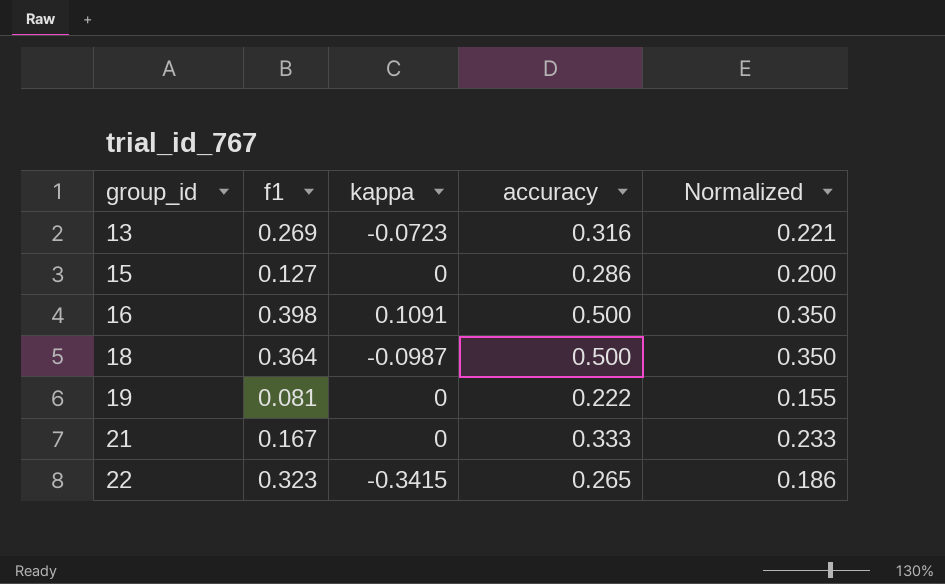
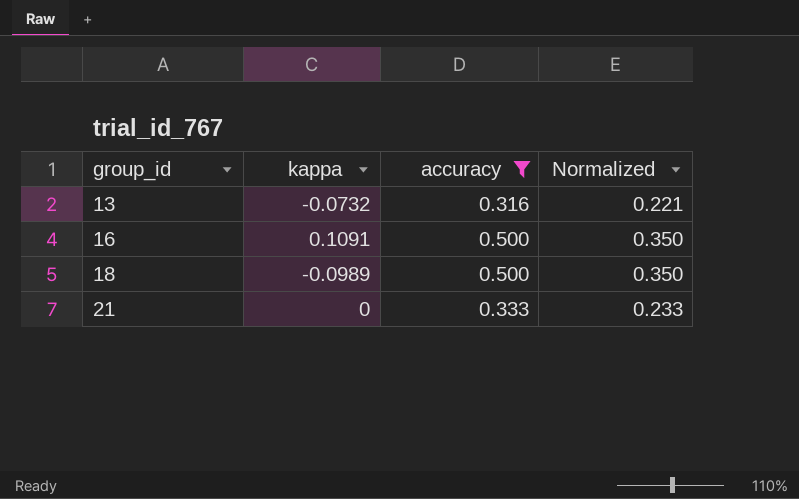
filter: none -> accuracy >= 0.316
column f1 | position: 2 -> none
13 | kappa: -0.0723 -> -0.0732
18 | kappa: -0.0987 -> -0.0989

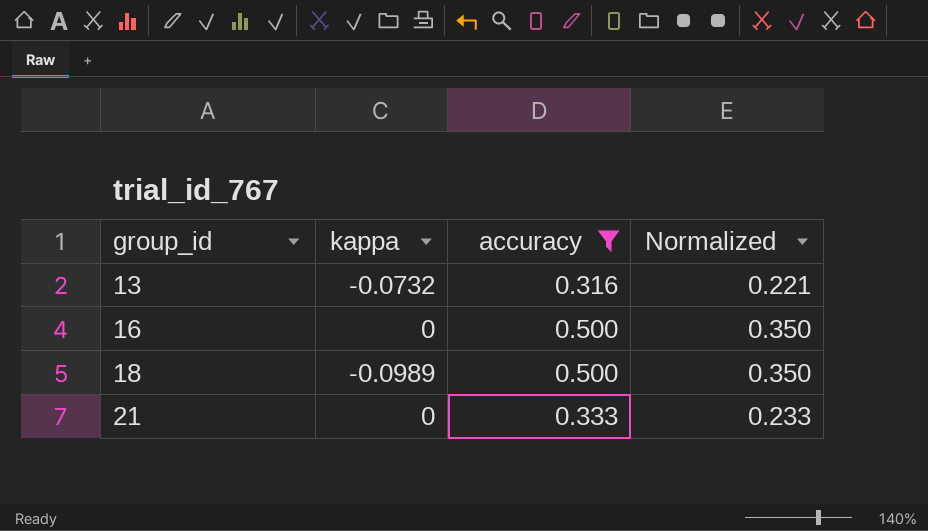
16 | kappa: 0.1091 -> 0

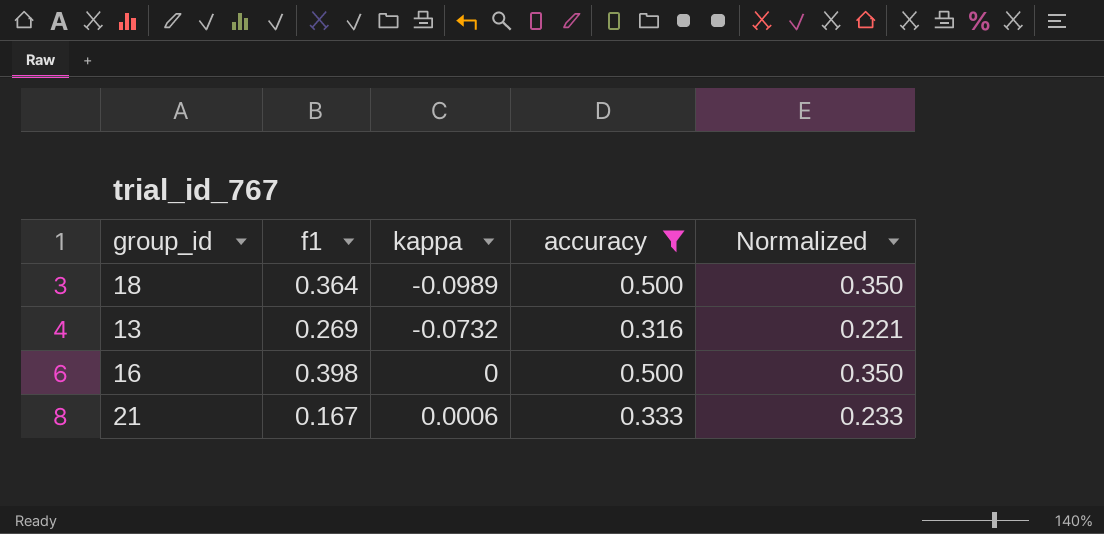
row order: group_id ascending -> kappa ascending
column f1 | position: none -> 2
21 | kappa: 0 -> 0.0006

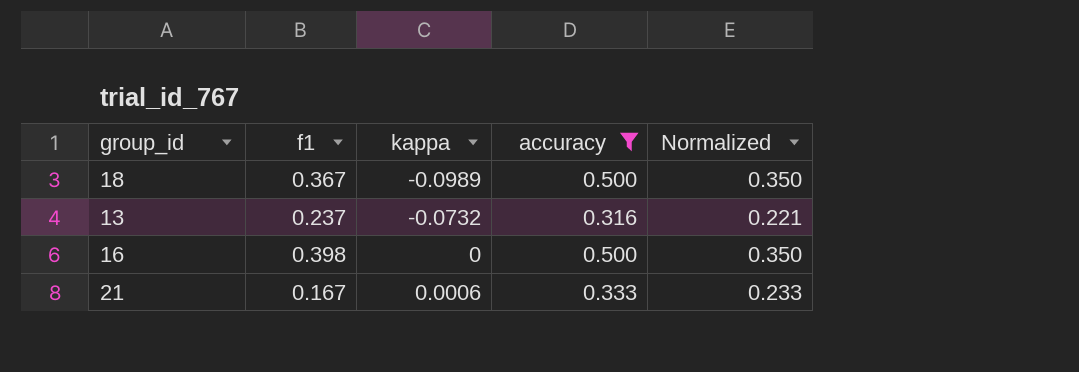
18 | f1: 0.364 -> 0.367
13 | f1: 0.269 -> 0.237

